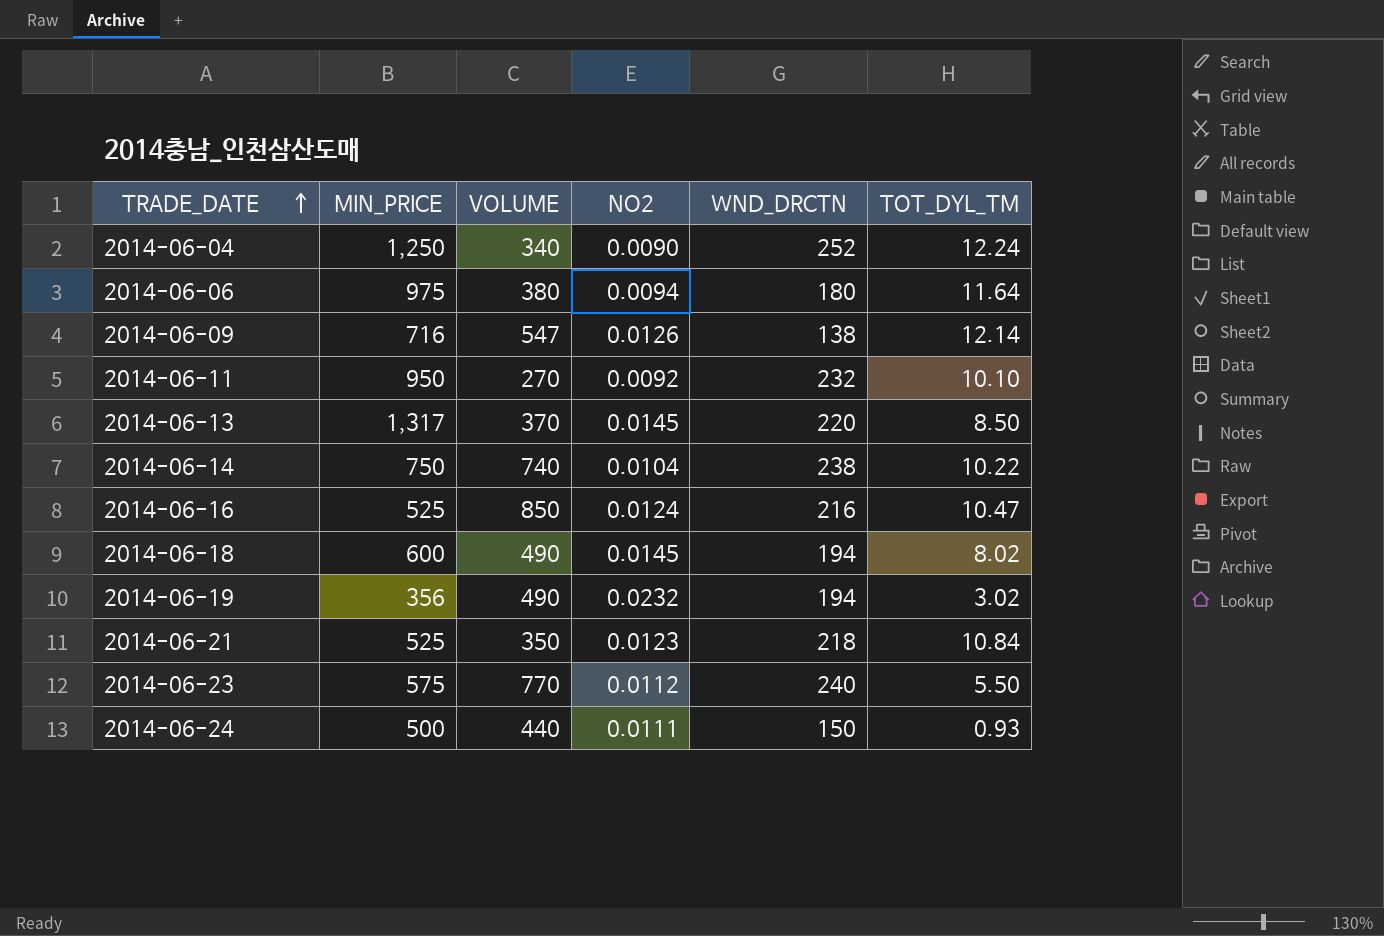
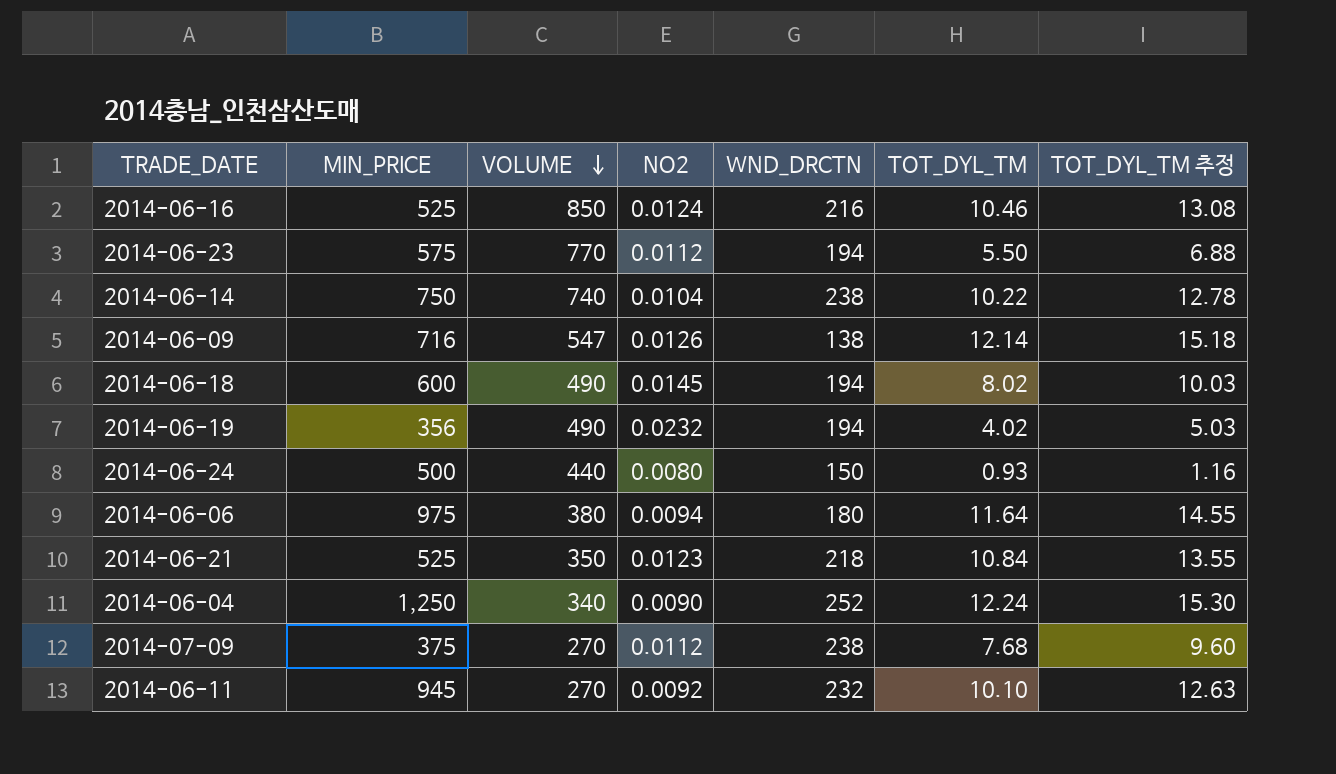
row order: TRADE_DATE ascending -> VOLUME descending
column TOT_DYL_TM 추정 | formula: none -> [TOT_DYL_TM] * 1.25
row 2014-06-13: 1,317 | 370 | 0.0145 | 220 | 8.50 -> none
2014-06-16 | TOT_DYL_TM: 10.47 -> 10.46
2014-06-23 | WND_DRCTN: 240 -> 194
2014-06-19 | TOT_DYL_TM: 3.02 -> 4.02
2014-06-24 | NO2: 0.0111 -> 0.0080
row 2014-07-09: none -> 375 | 270 | 0.0112 | 238 | 7.68 | 9.60
2014-06-11 | MIN_PRICE: 950 -> 945

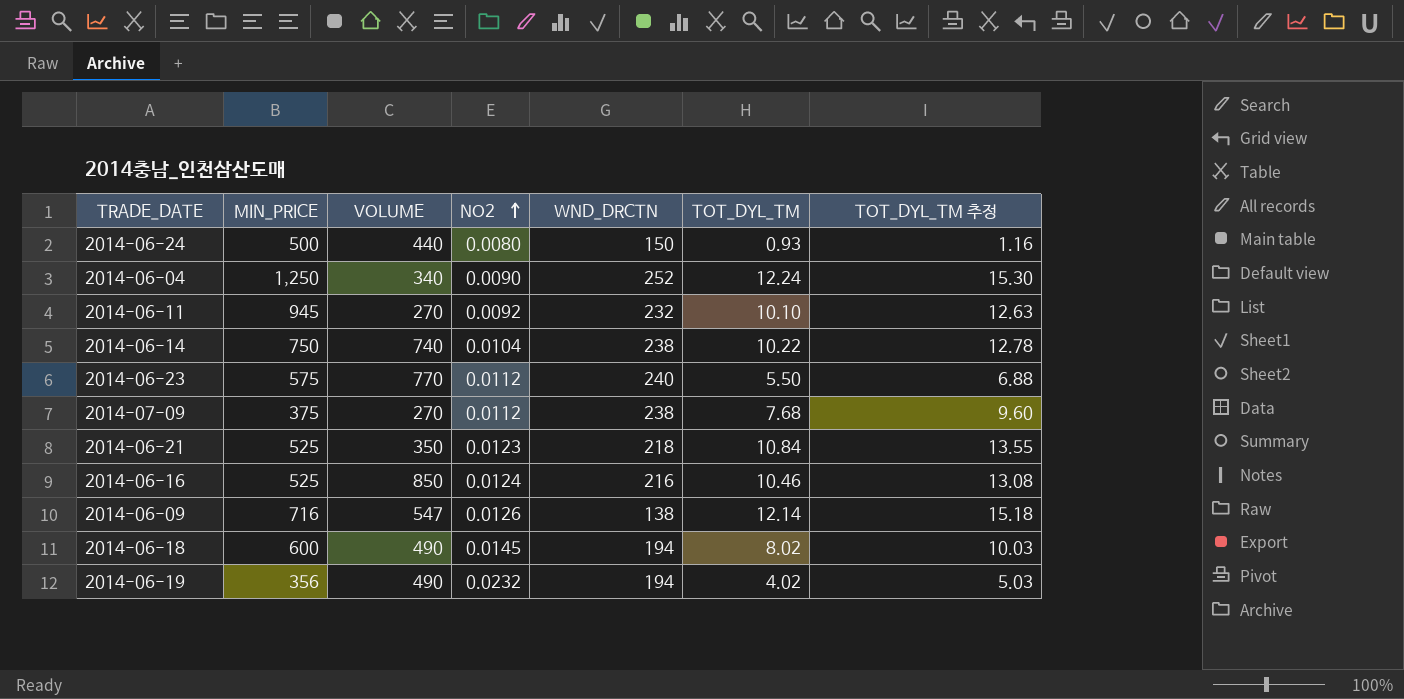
row order: VOLUME descending -> NO2 ascending
row 2014-06-06: 975 | 380 | 0.0094 | 180 | 11.64 | 14.55 -> none
2014-06-23 | WND_DRCTN: 194 -> 240

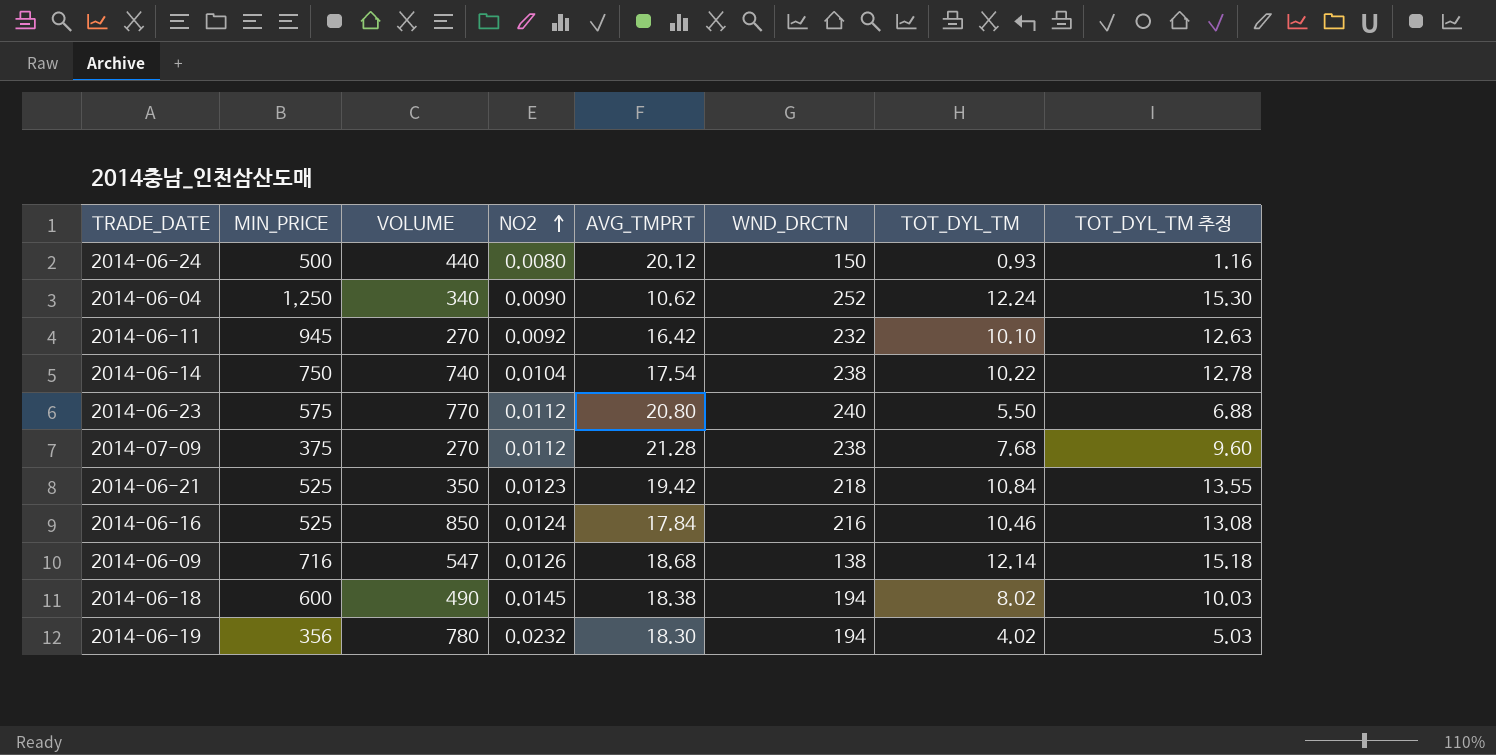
column AVG_TMPRT | position: none -> 5
2014-06-19 | VOLUME: 490 -> 780

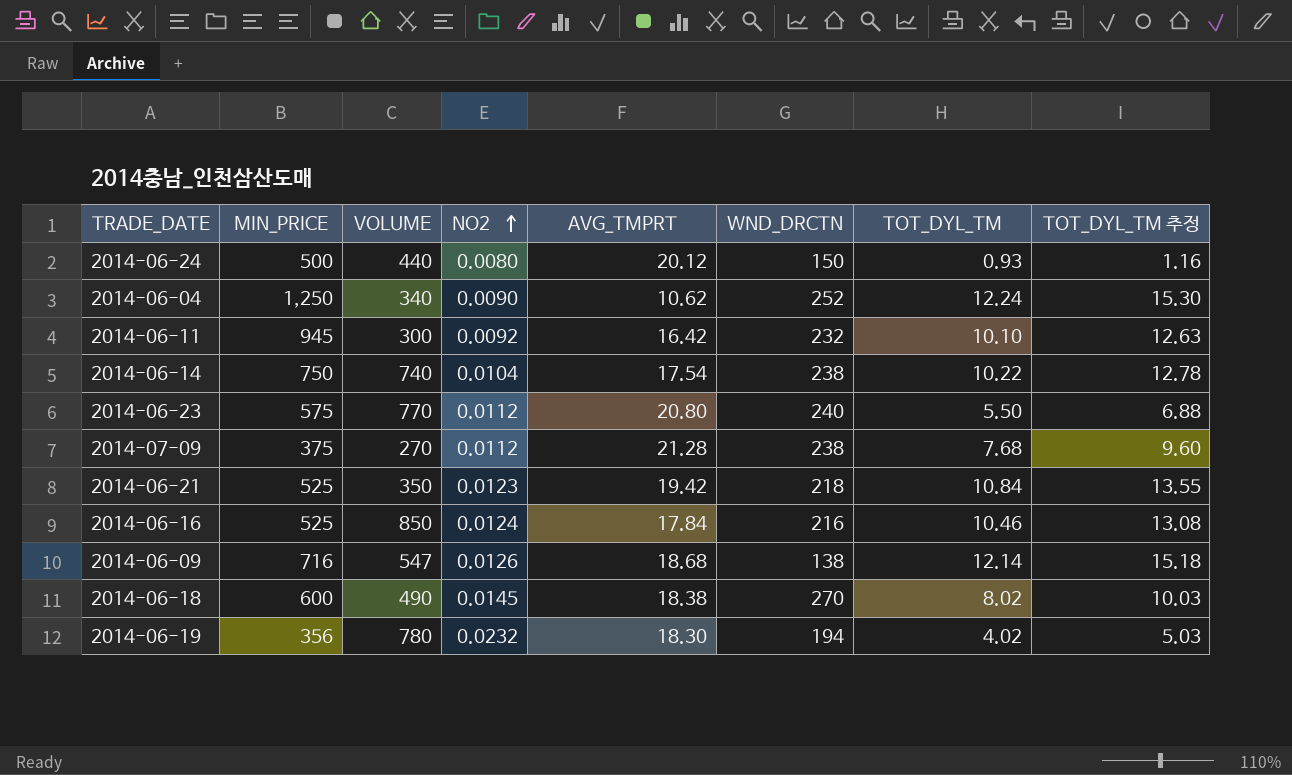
2014-06-11 | VOLUME: 270 -> 300
2014-06-18 | WND_DRCTN: 194 -> 270

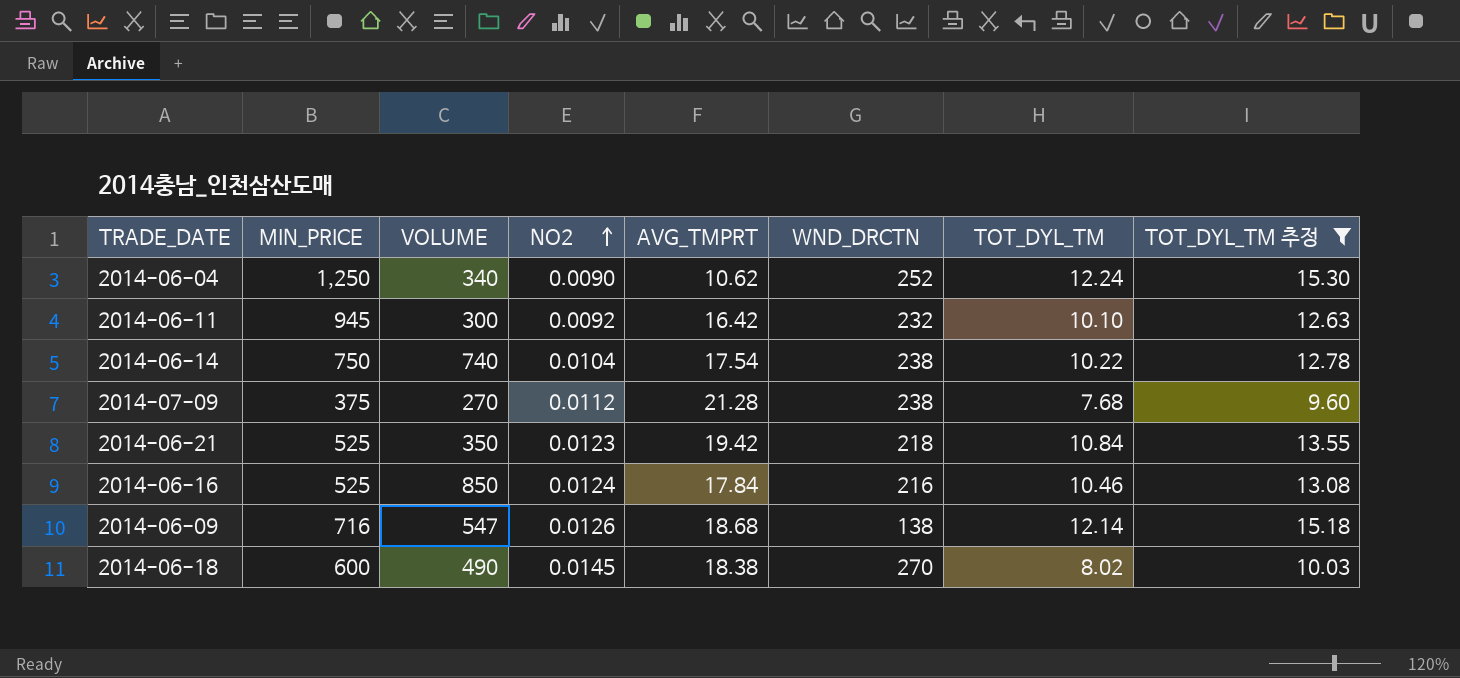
filter: none -> TOT_DYL_TM 추정 >= 9.60

